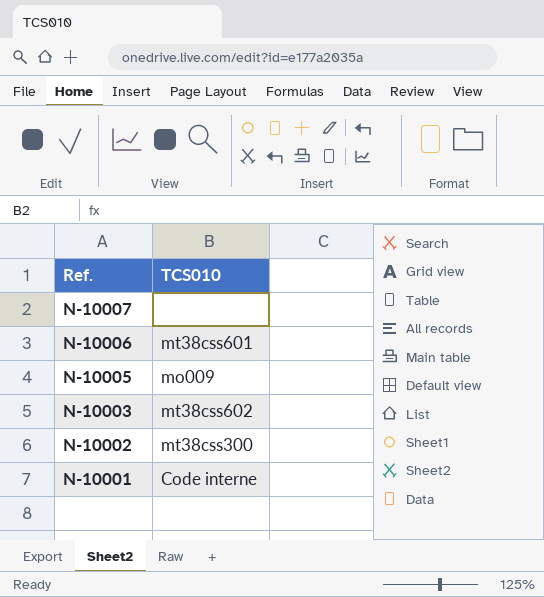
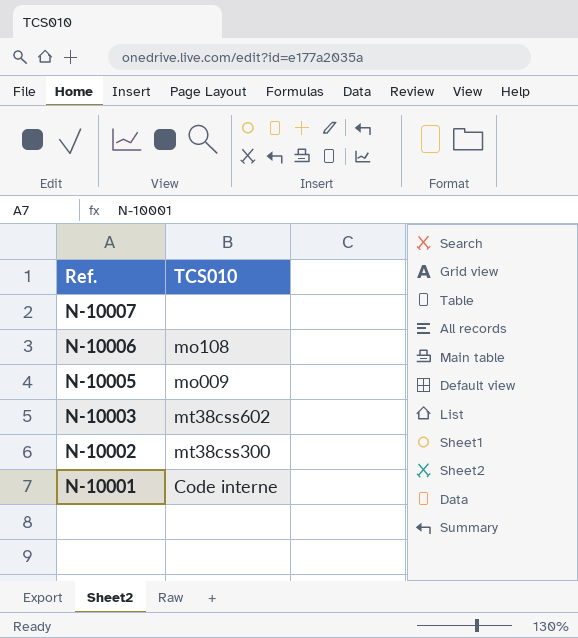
N-10006 | TCS010: mt38css601 -> mo108

